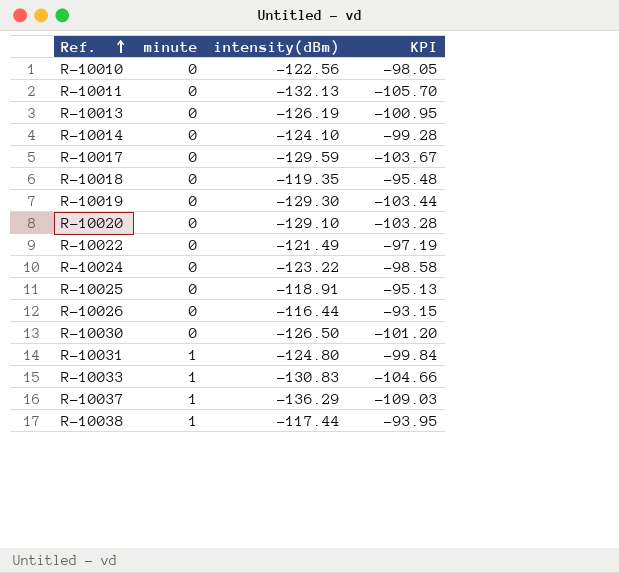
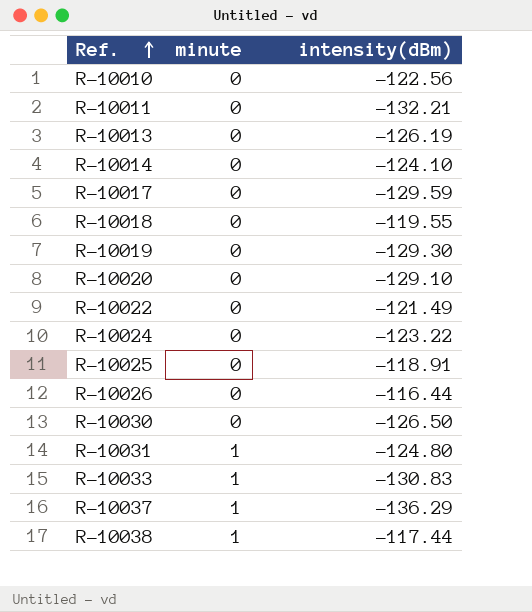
column KPI | formula: [intensity(dBm)] * 0.8 -> none
R-10011 | intensity(dBm): -132.13 -> -132.21
R-10018 | intensity(dBm): -119.35 -> -119.55

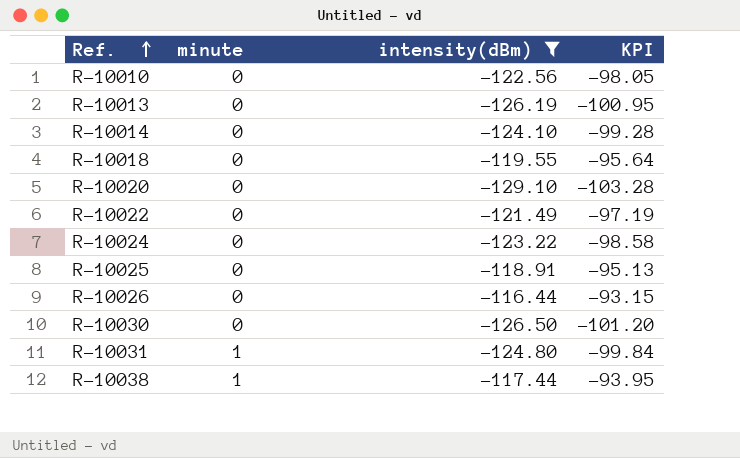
filter: none -> intensity(dBm) >= -129.10
column KPI | formula: none -> [intensity(dBm)] * 0.8

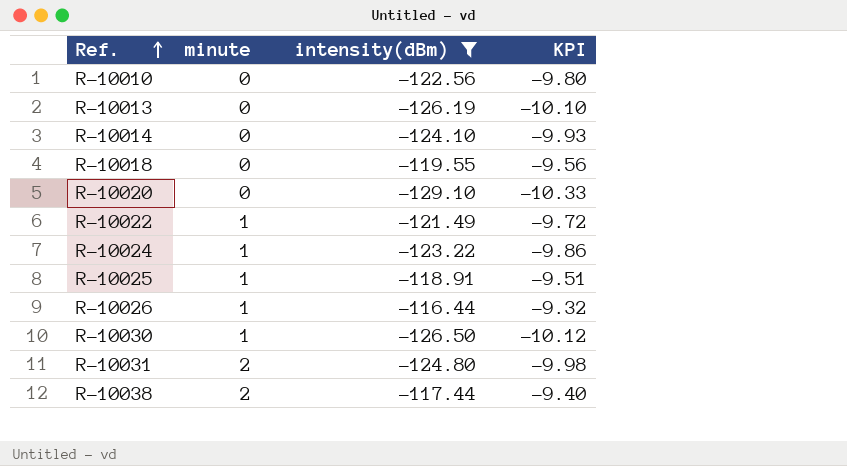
column KPI | formula: [intensity(dBm)] * 0.8 -> [intensity(dBm)] * 0.08
R-10022 | minute: 0 -> 1
R-10024 | minute: 0 -> 1
R-10025 | minute: 0 -> 1
R-10026 | minute: 0 -> 1
R-10030 | minute: 0 -> 1
R-10031 | minute: 1 -> 2
R-10038 | minute: 1 -> 2

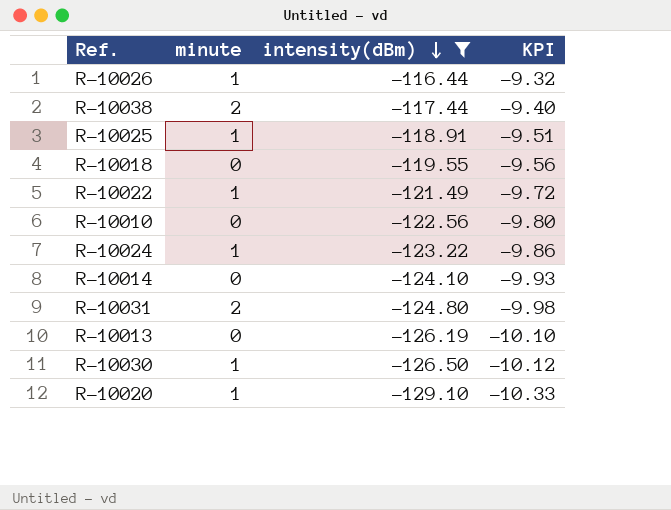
row order: Ref. ascending -> intensity(dBm) descending
R-10020 | minute: 0 -> 1

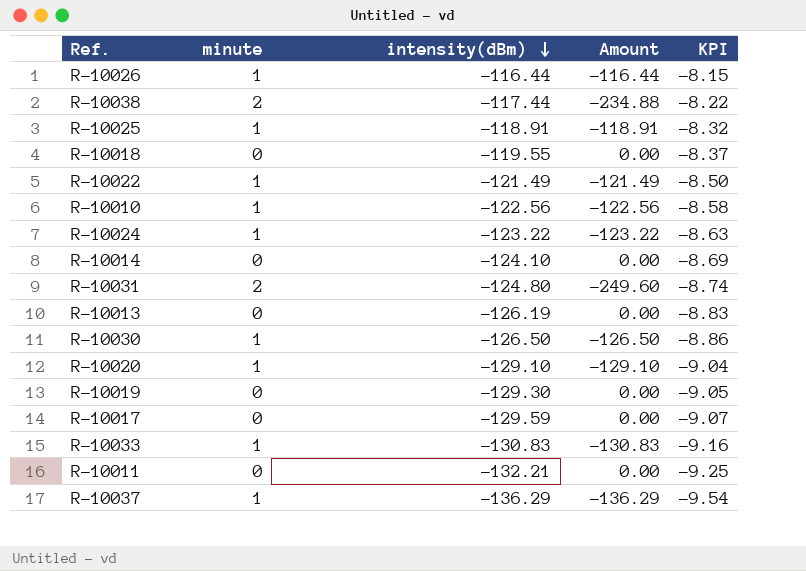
filter: intensity(dBm) >= -129.10 -> none
column Amount | formula: none -> [minute] * [intensity(dBm)]
column KPI | formula: [intensity(dBm)] * 0.08 -> [intensity(dBm)] * 0.07
R-10010 | minute: 0 -> 1

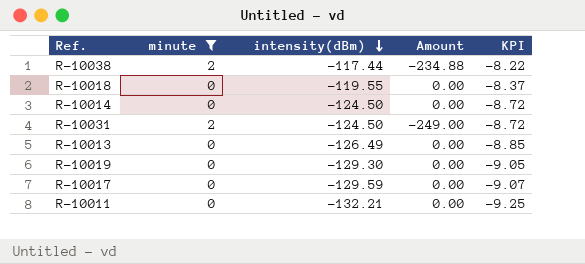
filter: none -> minute != 1
R-10014 | intensity(dBm): -124.10 -> -124.50
R-10014 | KPI: -8.69 -> -8.72
R-10031 | intensity(dBm): -124.80 -> -124.50
R-10031 | Amount: -249.60 -> -249.00
R-10031 | KPI: -8.74 -> -8.72
R-10013 | intensity(dBm): -126.19 -> -126.49
R-10013 | KPI: -8.83 -> -8.85

